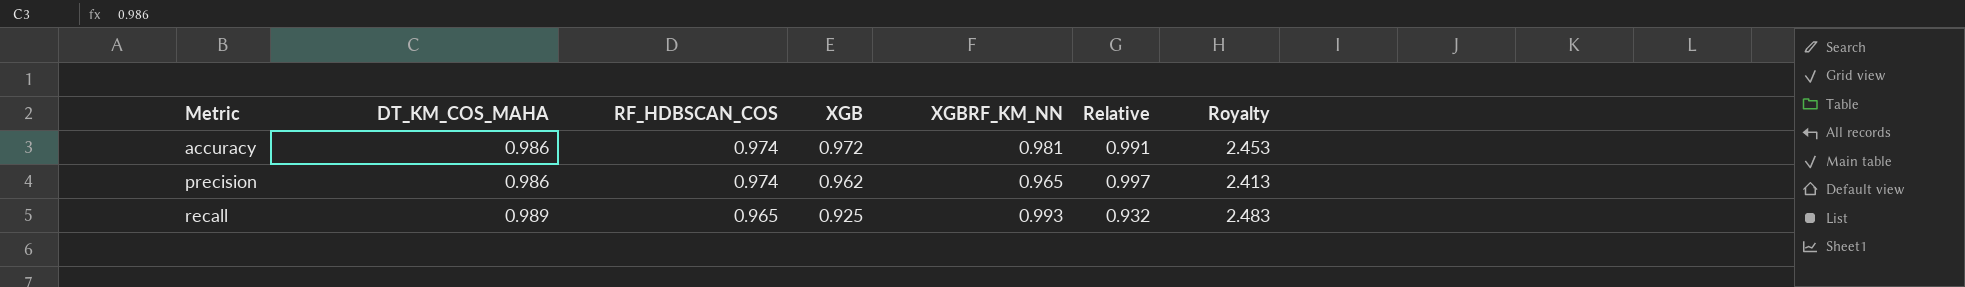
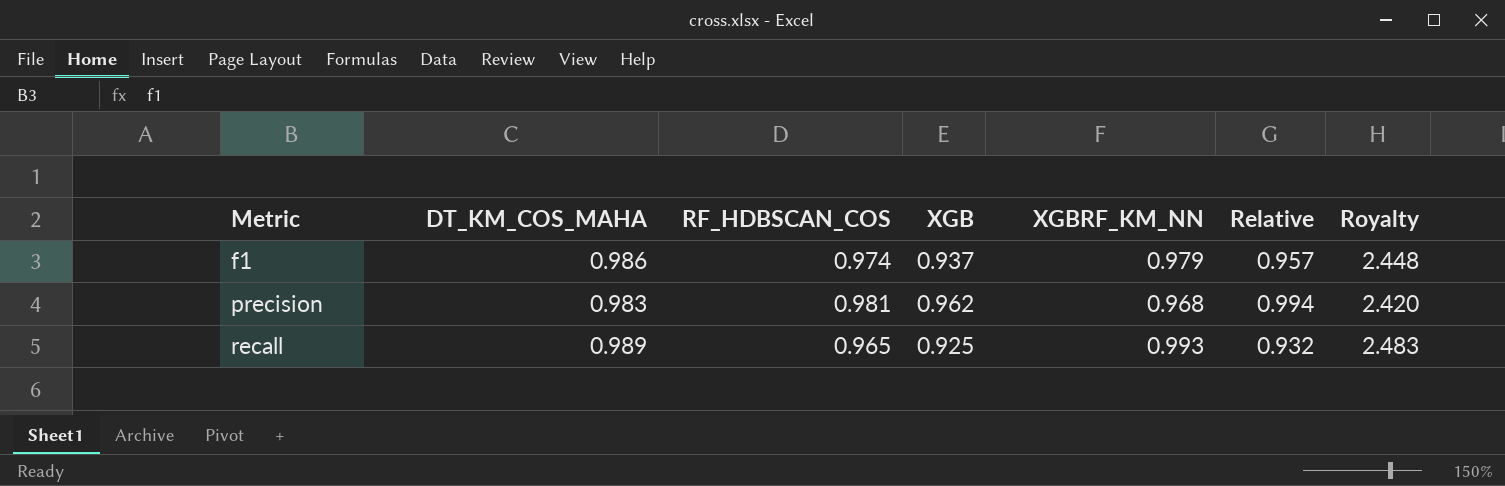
row accuracy: 0.986 | 0.974 | 0.972 | 0.981 | 0.991 | 2.453 -> none
row f1: none -> 0.986 | 0.974 | 0.937 | 0.979 | 0.957 | 2.448
precision | DT_KM_COS_MAHA: 0.986 -> 0.983
precision | RF_HDBSCAN_COS: 0.974 -> 0.981
precision | XGBRF_KM_NN: 0.965 -> 0.968
precision | Relative: 0.997 -> 0.994
precision | Royalty: 2.413 -> 2.420

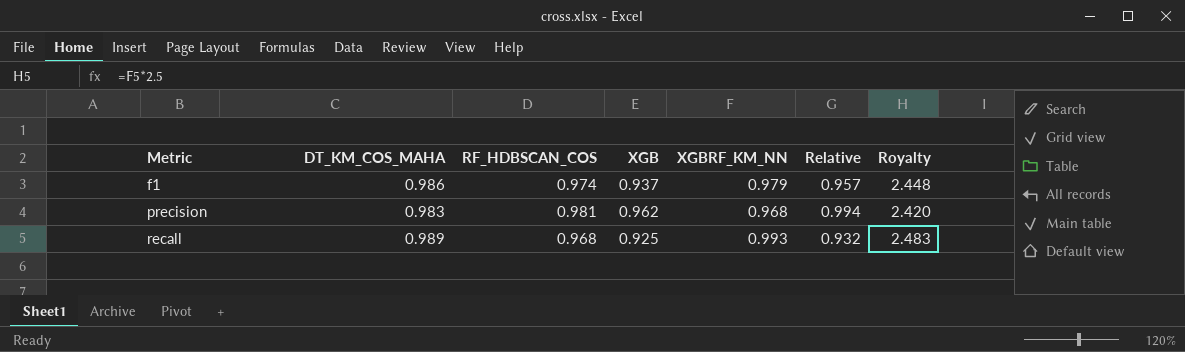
recall | RF_HDBSCAN_COS: 0.965 -> 0.968

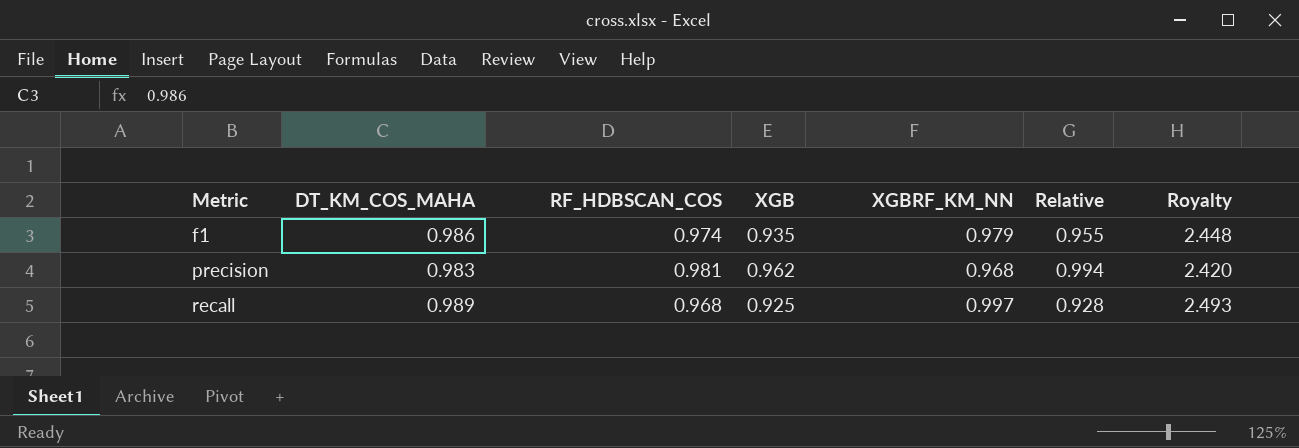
f1 | XGB: 0.937 -> 0.935
f1 | Relative: 0.957 -> 0.955
recall | XGBRF_KM_NN: 0.993 -> 0.997
recall | Relative: 0.932 -> 0.928
recall | Royalty: 2.483 -> 2.493

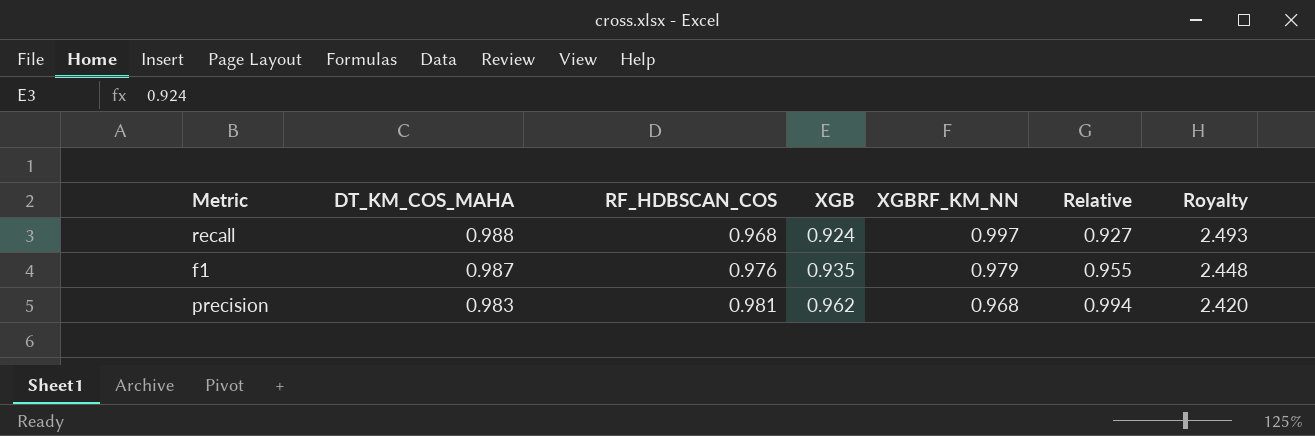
row order: Metric ascending -> DT_KM_COS_MAHA descending
recall | DT_KM_COS_MAHA: 0.989 -> 0.988
recall | XGB: 0.925 -> 0.924
recall | Relative: 0.928 -> 0.927
f1 | DT_KM_COS_MAHA: 0.986 -> 0.987
f1 | RF_HDBSCAN_COS: 0.974 -> 0.976

